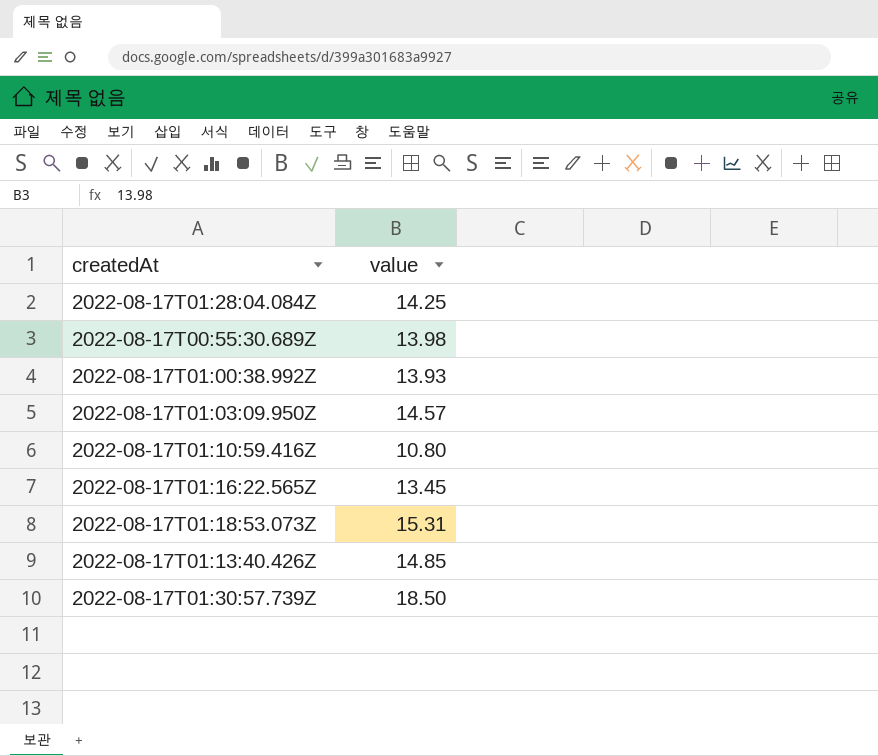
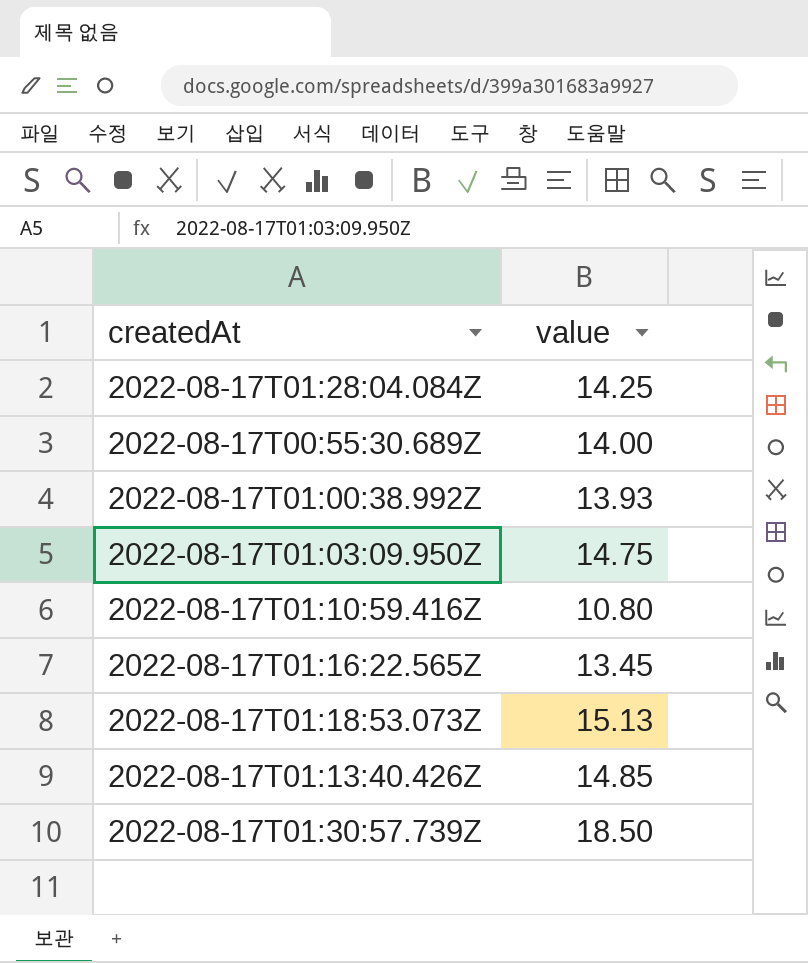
2022-08-17T00:55:30.689Z | value: 13.98 -> 14.00
2022-08-17T01:03:09.950Z | value: 14.57 -> 14.75
2022-08-17T01:18:53.073Z | value: 15.31 -> 15.13

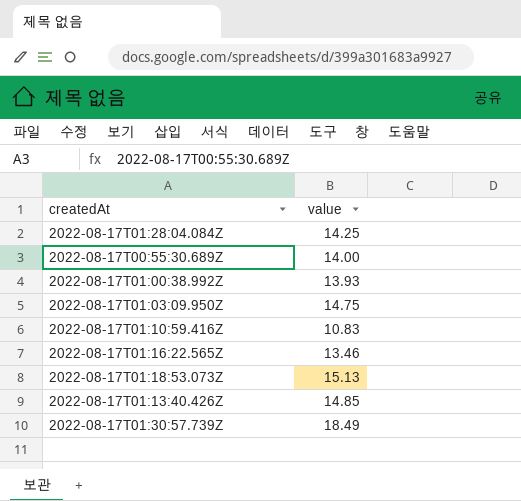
2022-08-17T01:10:59.416Z | value: 10.80 -> 10.83
2022-08-17T01:16:22.565Z | value: 13.45 -> 13.46
2022-08-17T01:30:57.739Z | value: 18.50 -> 18.49

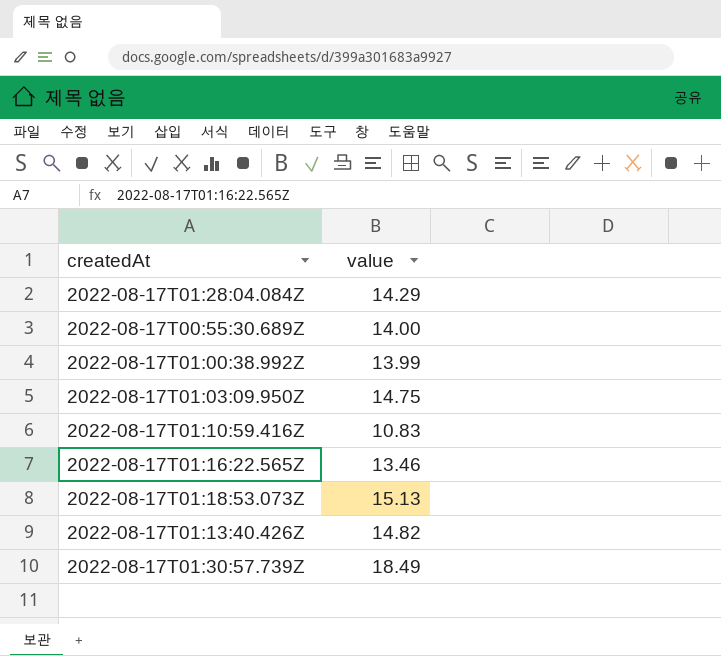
2022-08-17T01:28:04.084Z | value: 14.25 -> 14.29
2022-08-17T01:00:38.992Z | value: 13.93 -> 13.99
2022-08-17T01:13:40.426Z | value: 14.85 -> 14.82

